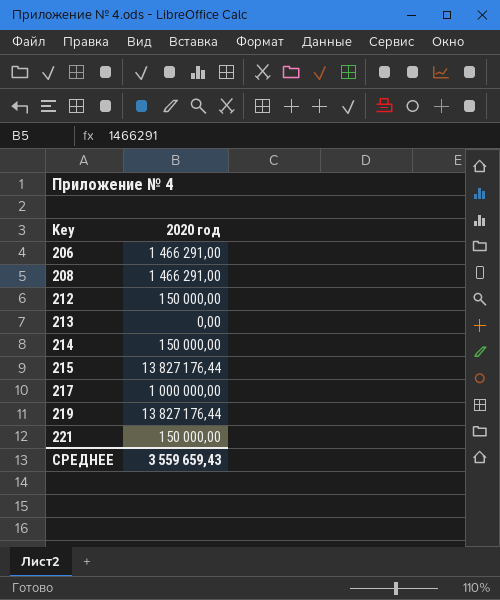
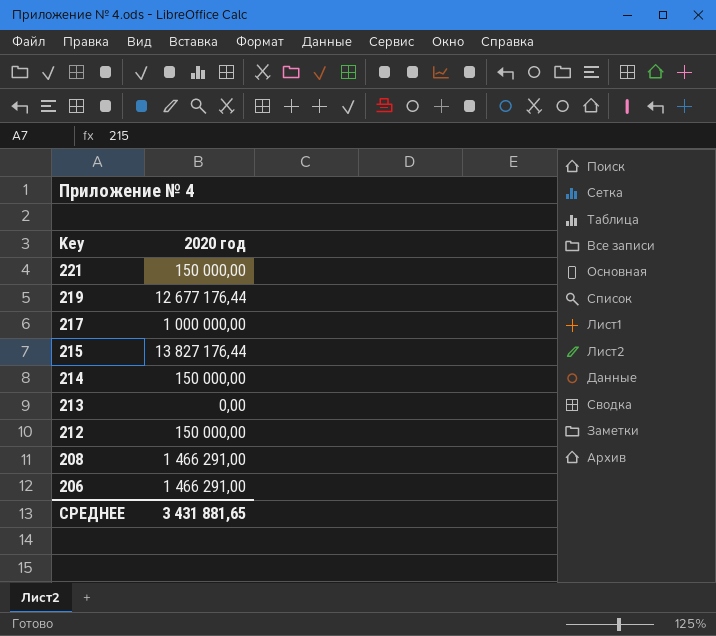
row order: Key ascending -> Key descending
219 | 2020 год: 13 827 176,44 -> 12 677 176,44
СРЕДНЕЕ | 2020 год: 3 559 659,43 -> 3 431 881,65

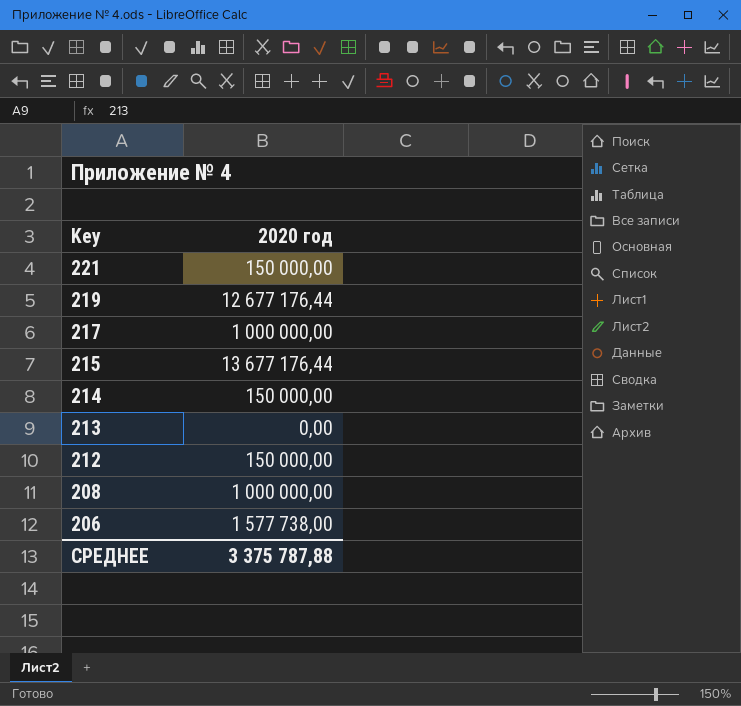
215 | 2020 год: 13 827 176,44 -> 13 677 176,44
208 | 2020 год: 1 466 291,00 -> 1 000 000,00
206 | 2020 год: 1 466 291,00 -> 1 577 738,00
СРЕДНЕЕ | 2020 год: 3 431 881,65 -> 3 375 787,88

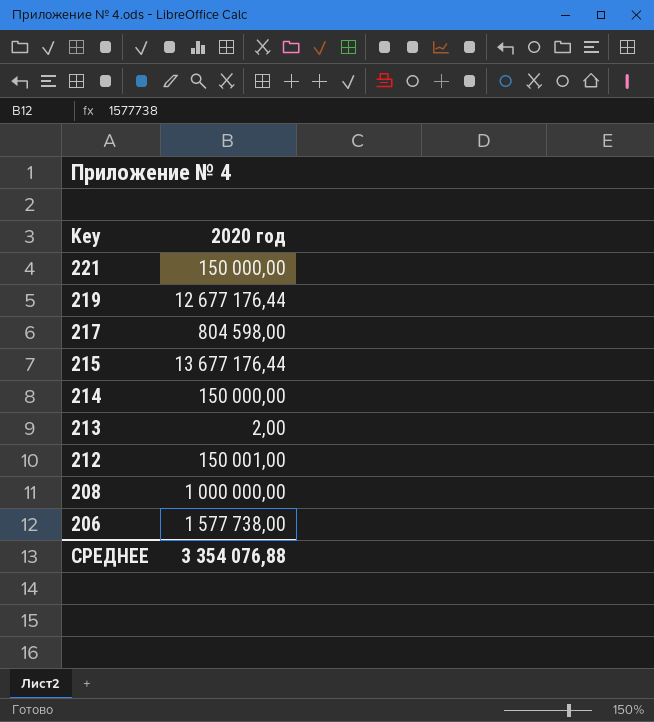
217 | 2020 год: 1 000 000,00 -> 804 598,00
213 | 2020 год: 0,00 -> 2,00
212 | 2020 год: 150 000,00 -> 150 001,00
СРЕДНЕЕ | 2020 год: 3 375 787,88 -> 3 354 076,88

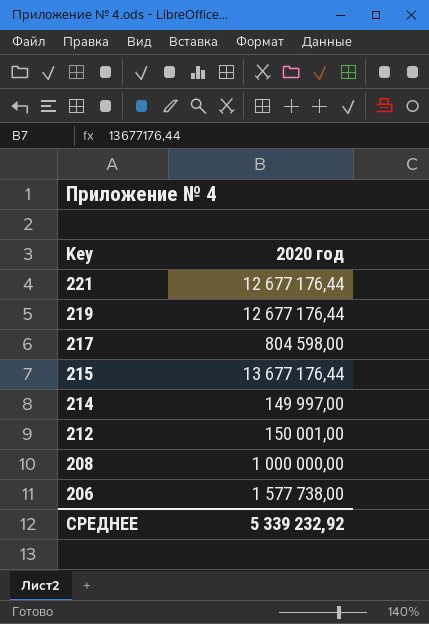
row 213: 2,00 -> none
221 | 2020 год: 150 000,00 -> 12 677 176,44
214 | 2020 год: 150 000,00 -> 149 997,00
СРЕДНЕЕ | 2020 год: 3 354 076,88 -> 5 339 232,92

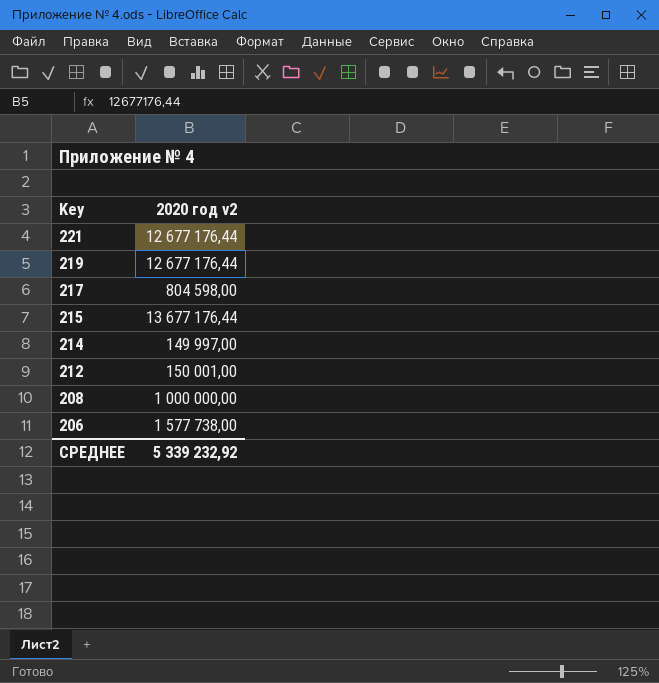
column name: 2020 год -> 2020 год v2

